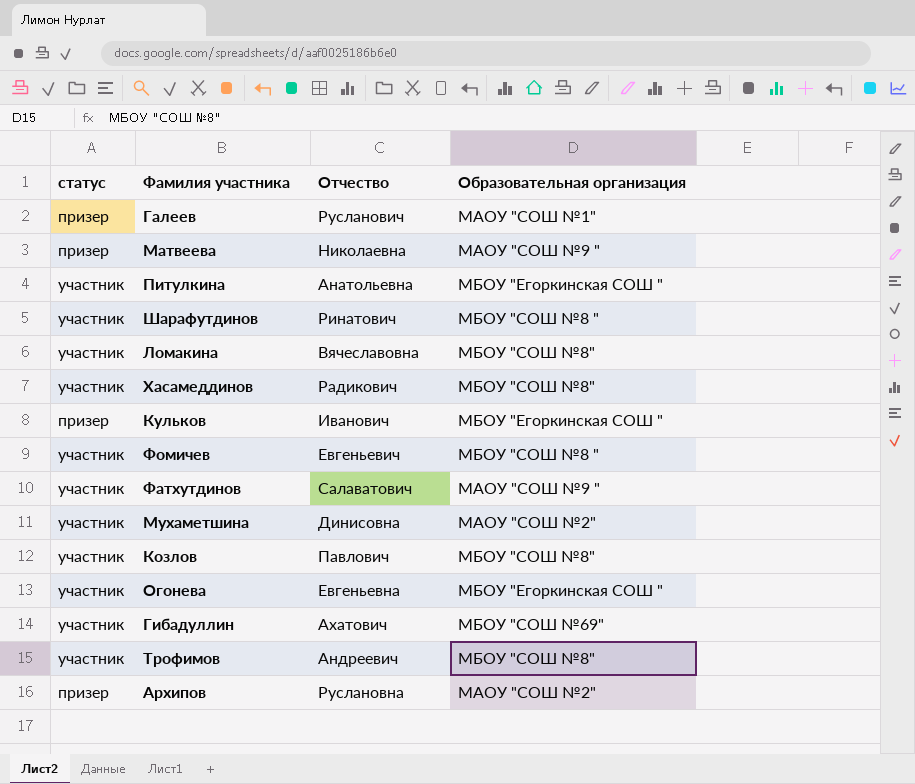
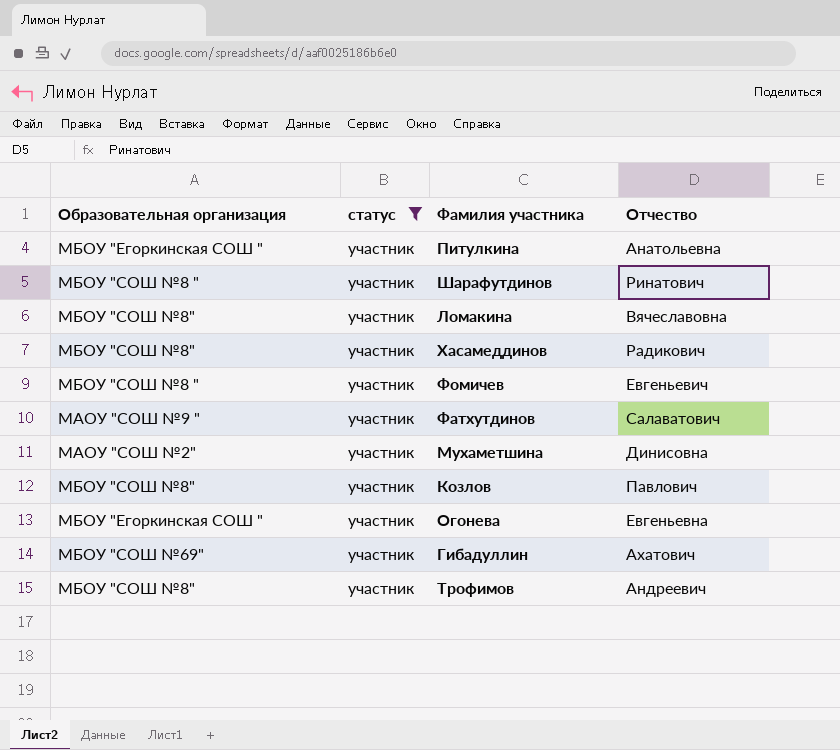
filter: none -> статус = участник
column Образовательная организация | position: 4 -> 1

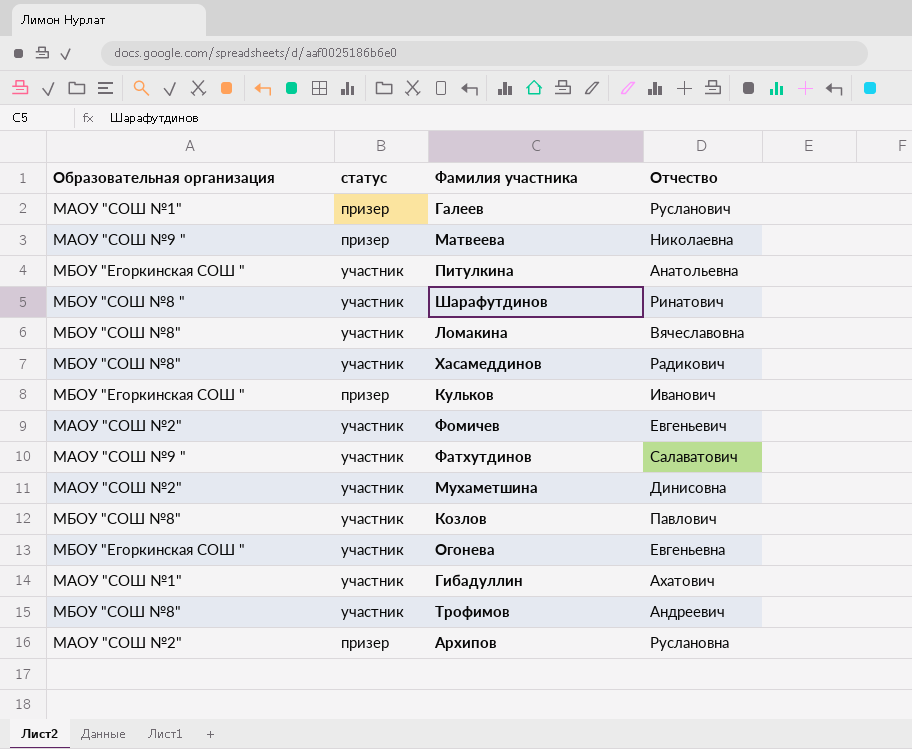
filter: статус = участник -> none
Фомичев | Образовательная организация: МБОУ "СОШ №8 " -> МАОУ "СОШ №2"
Гибадуллин | Образовательная организация: МБОУ "СОШ №69" -> МАОУ "СОШ №1"

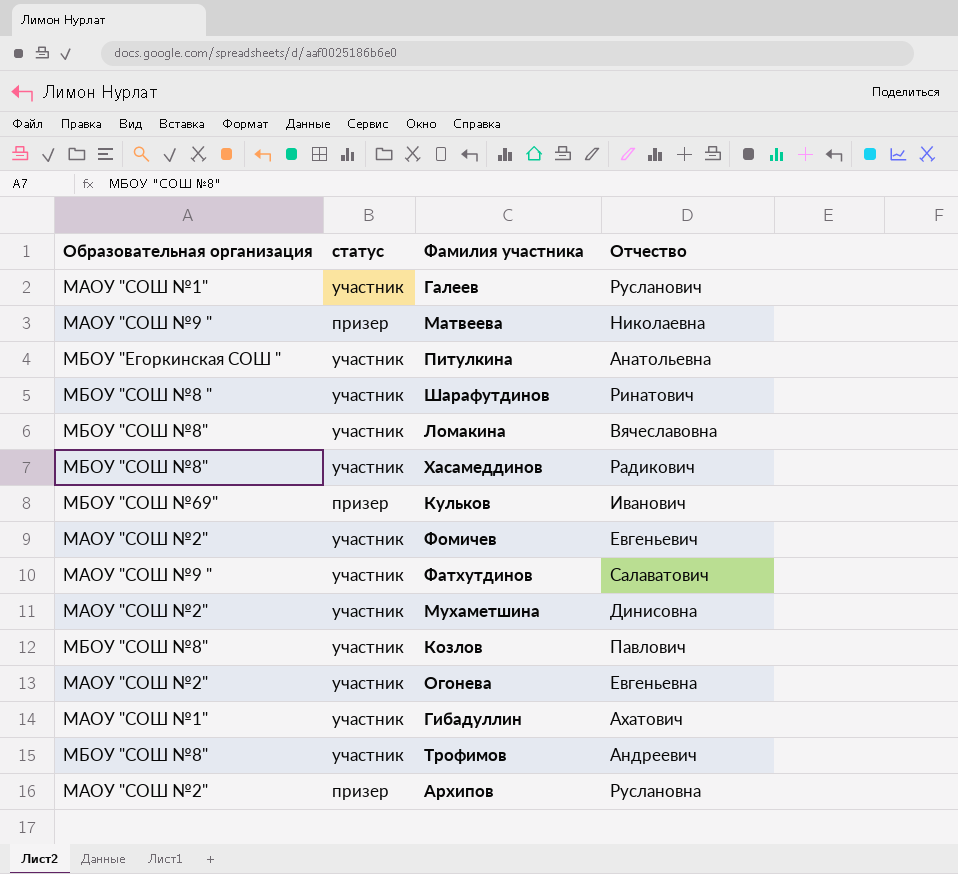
Галеев | статус: призер -> участник
Кульков | Образовательная организация: МБОУ "Егоркинская СОШ " -> МБОУ "СОШ №69"
Огонева | Образовательная организация: МБОУ "Егоркинская СОШ " -> МАОУ "СОШ №2"

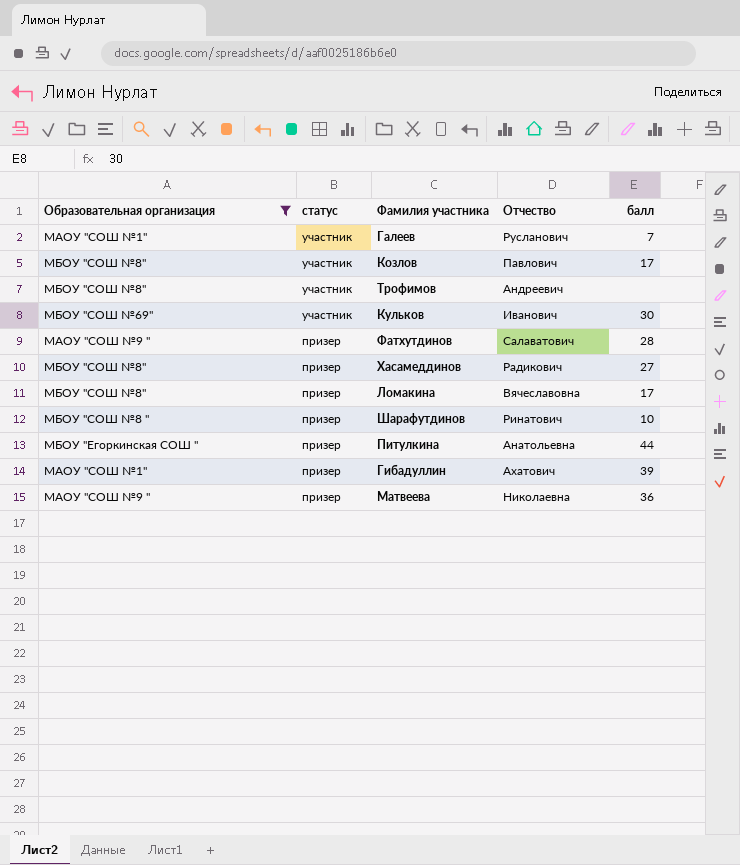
filter: none -> Образовательная организация != МАОУ "СОШ №2"
row order: none -> статус descending
column балл | position: none -> 5
Кульков | статус: призер -> участник
Фатхутдинов | статус: участник -> призер
Хасамеддинов | статус: участник -> призер
Ломакина | статус: участник -> призер
Шарафутдинов | статус: участник -> призер
Питулкина | статус: участник -> призер
Гибадуллин | статус: участник -> призер

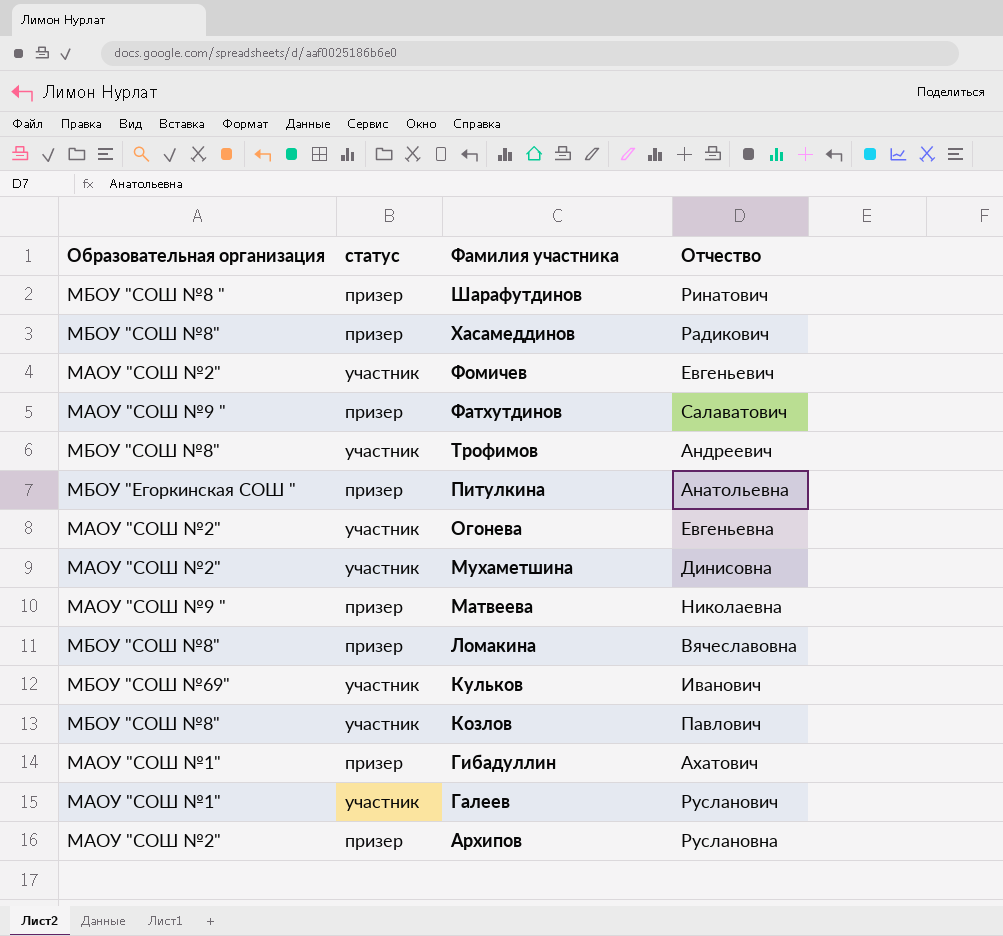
filter: Образовательная организация != МАОУ "СОШ №2" -> none
row order: статус descending -> Фамилия участника descending
column балл | position: 5 -> none

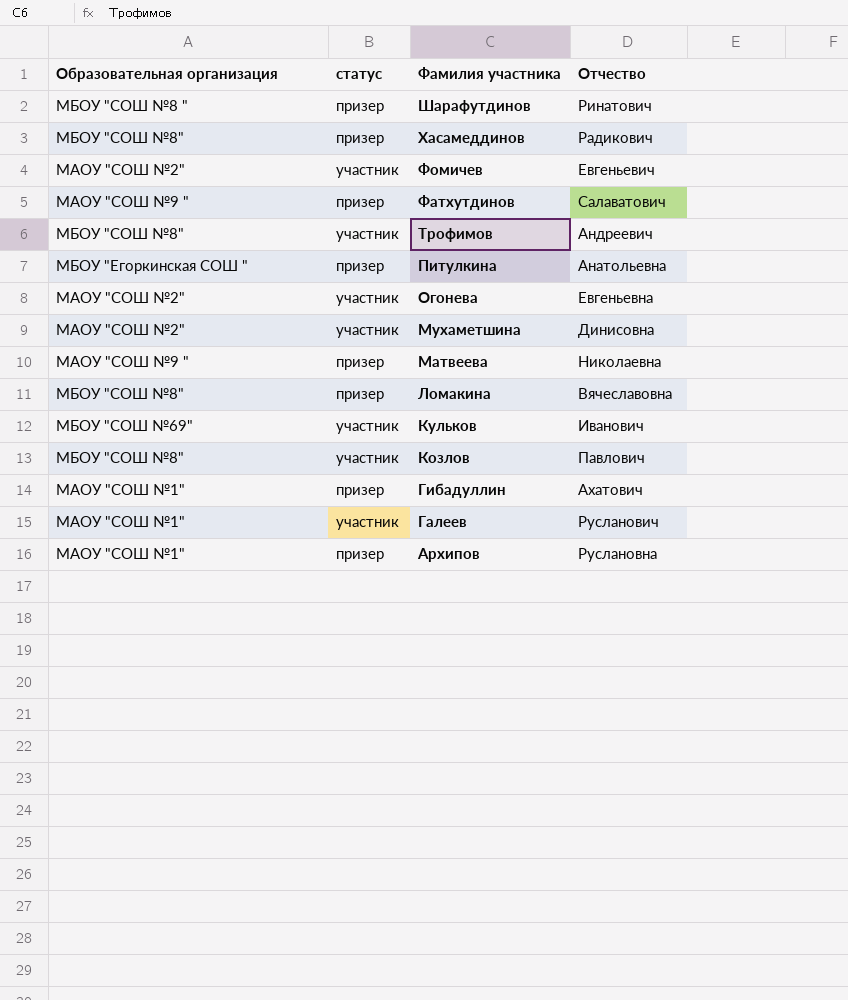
Архипов | Образовательная организация: МАОУ "СОШ №2" -> МАОУ "СОШ №1"

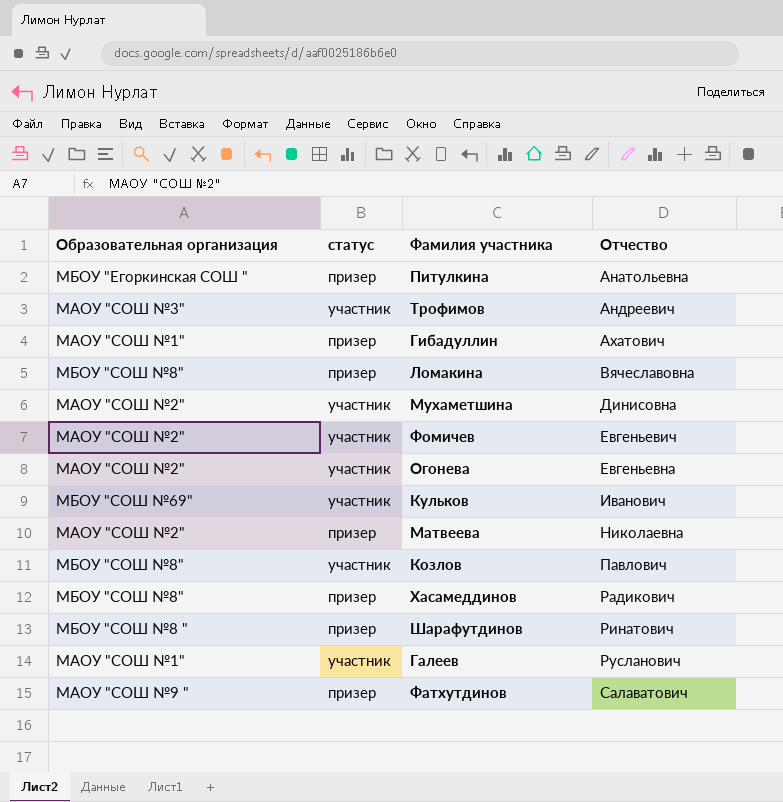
row order: Фамилия участника descending -> Отчество ascending
row Архипов: МАОУ "СОШ №1" | призер | Руслановна -> none
Трофимов | Образовательная организация: МБОУ "СОШ №8" -> МАОУ "СОШ №3"
Матвеева | Образовательная организация: МАОУ "СОШ №9 " -> МАОУ "СОШ №2"

